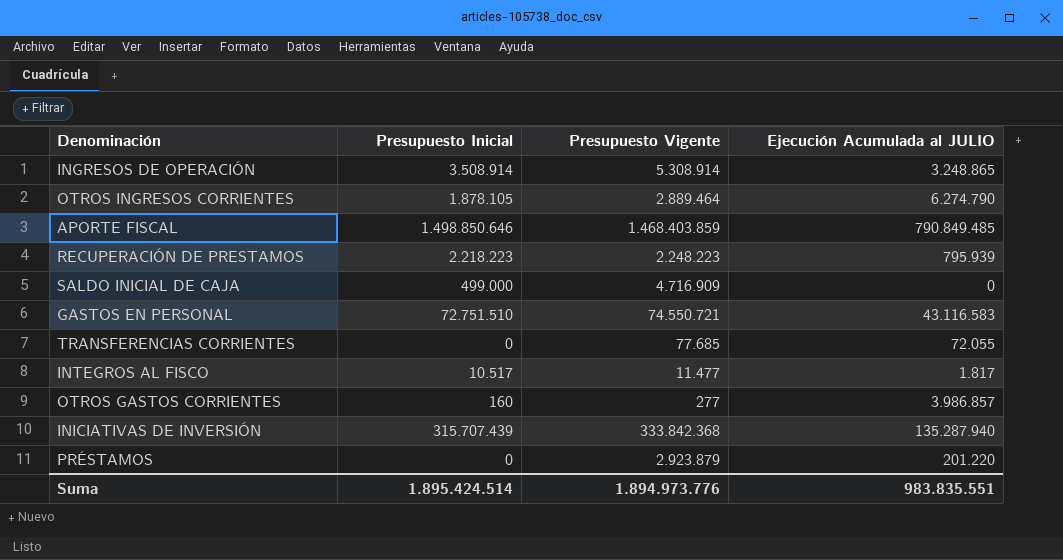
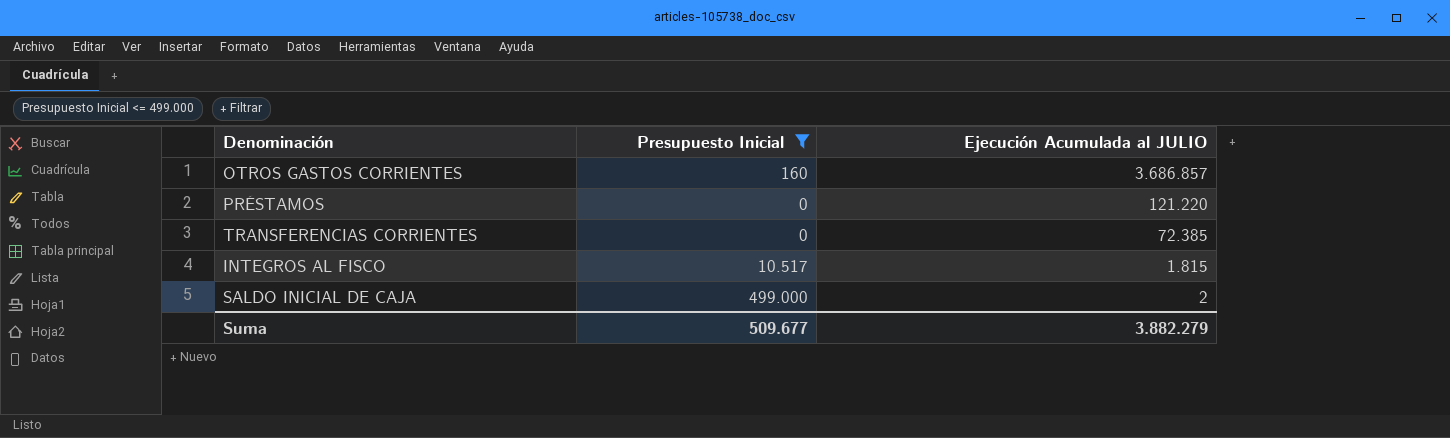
filter: none -> Presupuesto Inicial <= 499.000
row order: none -> Ejecución Acumulada al JULIO descending
column Presupuesto Vigente | position: 3 -> none
OTROS GASTOS CORRIENTES | Ejecución Acumulada al JULIO: 3.986.857 -> 3.686.857
PRÉSTAMOS | Ejecución Acumulada al JULIO: 201.220 -> 121.220
TRANSFERENCIAS CORRIENTES | Ejecución Acumulada al JULIO: 72.055 -> 72.385
INTEGROS AL FISCO | Ejecución Acumulada al JULIO: 1.817 -> 1.815
SALDO INICIAL DE CAJA | Ejecución Acumulada al JULIO: 0 -> 2
Suma | Presupuesto Inicial: 1.895.424.514 -> 509.677
Suma | Ejecución Acumulada al JULIO: 983.835.551 -> 3.882.279

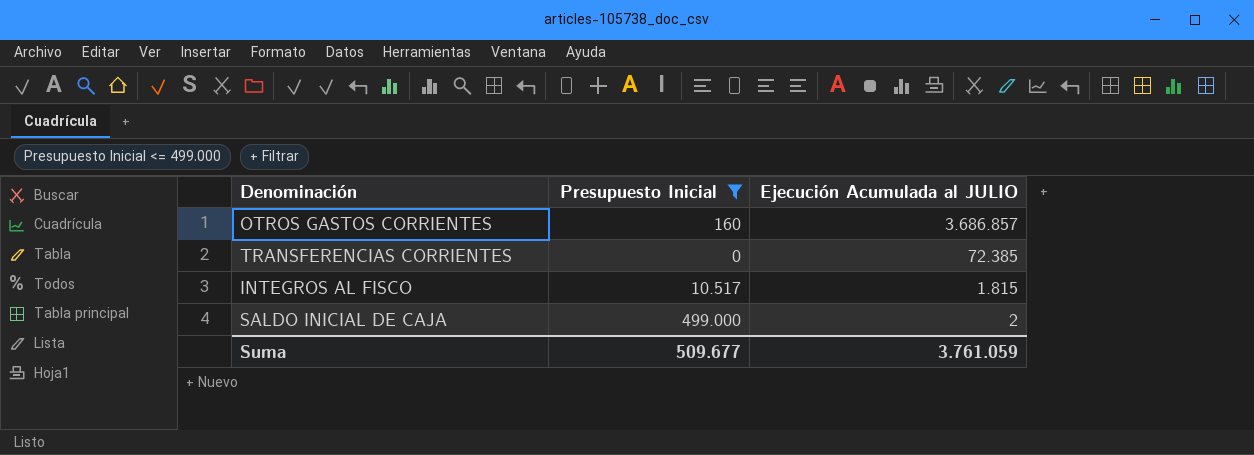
row PRÉSTAMOS: 0 | 121.220 -> none
Suma | Ejecución Acumulada al JULIO: 3.882.279 -> 3.761.059

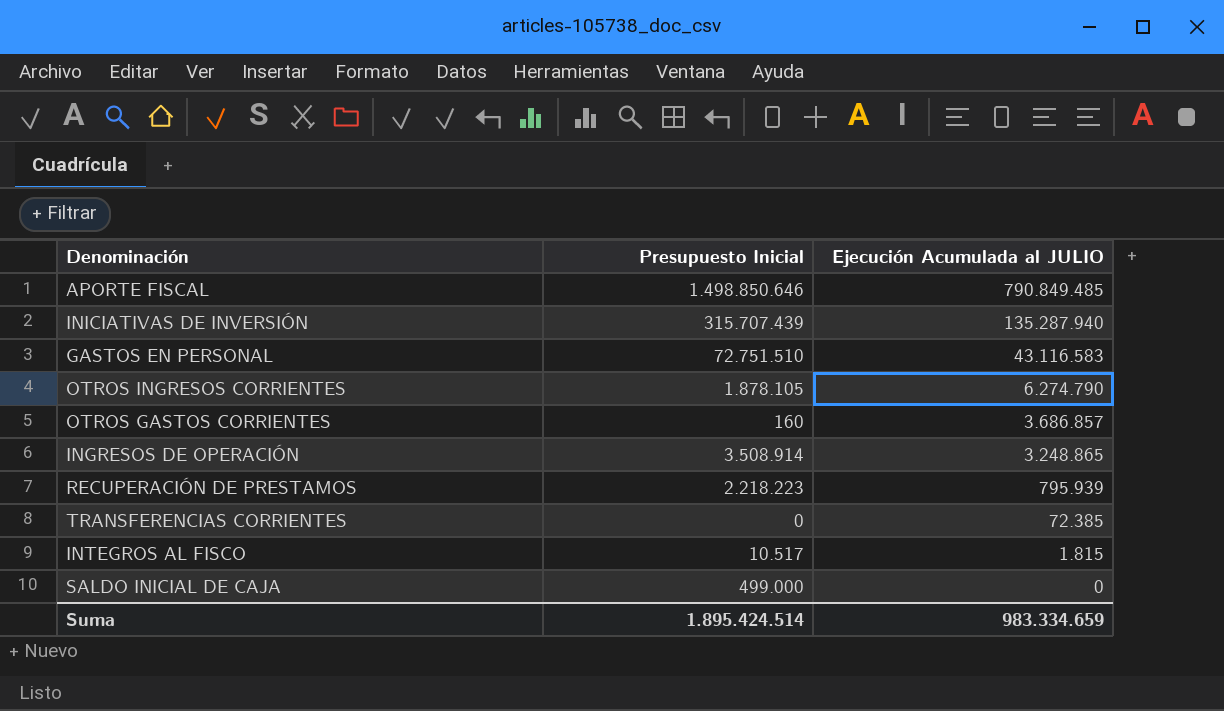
filter: Presupuesto Inicial <= 499.000 -> none
SALDO INICIAL DE CAJA | Ejecución Acumulada al JULIO: 2 -> 0
Suma | Presupuesto Inicial: 509.677 -> 1.895.424.514
Suma | Ejecución Acumulada al JULIO: 3.761.059 -> 983.334.659

